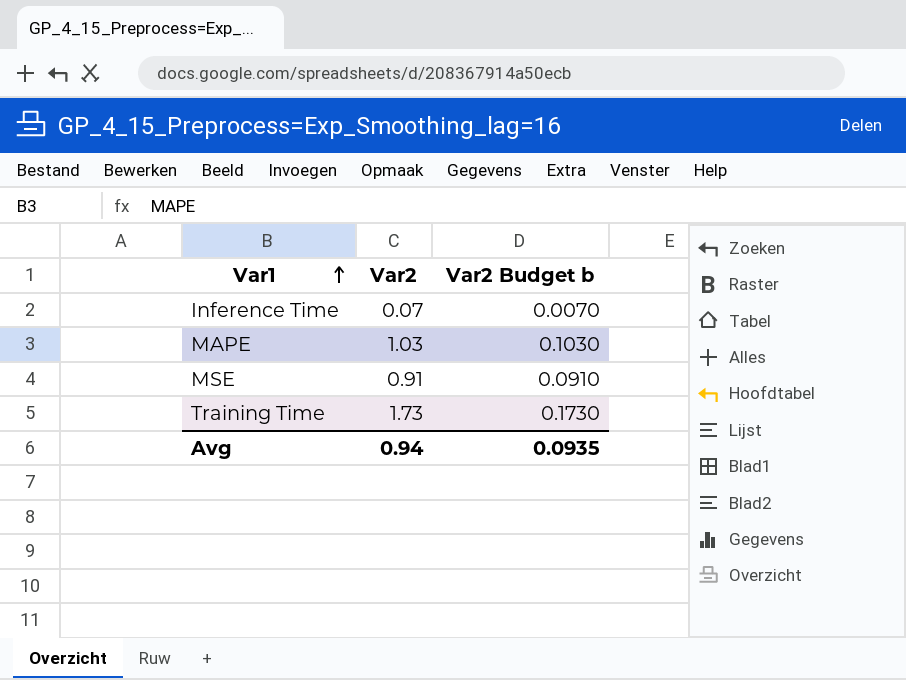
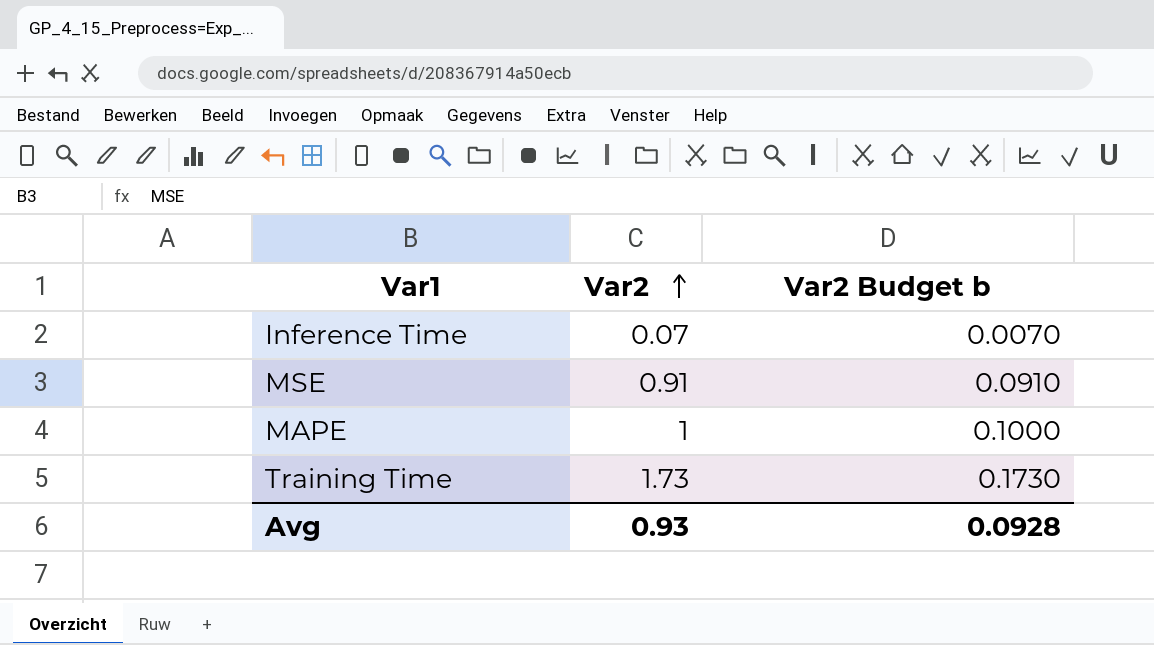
row order: Var1 ascending -> Var2 ascending
MAPE | Var2: 1.03 -> 1
MAPE | Var2 Budget b: 0.1030 -> 0.1000
Avg | Var2: 0.94 -> 0.93
Avg | Var2 Budget b: 0.0935 -> 0.0928

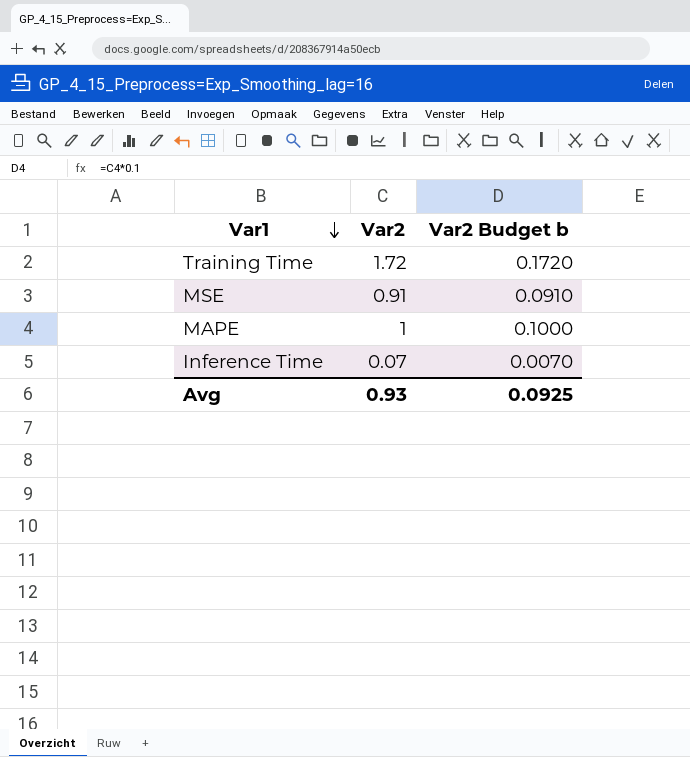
row order: Var2 ascending -> Var1 descending
Training Time | Var2: 1.73 -> 1.72
Training Time | Var2 Budget b: 0.1730 -> 0.1720
Avg | Var2 Budget b: 0.0928 -> 0.0925

